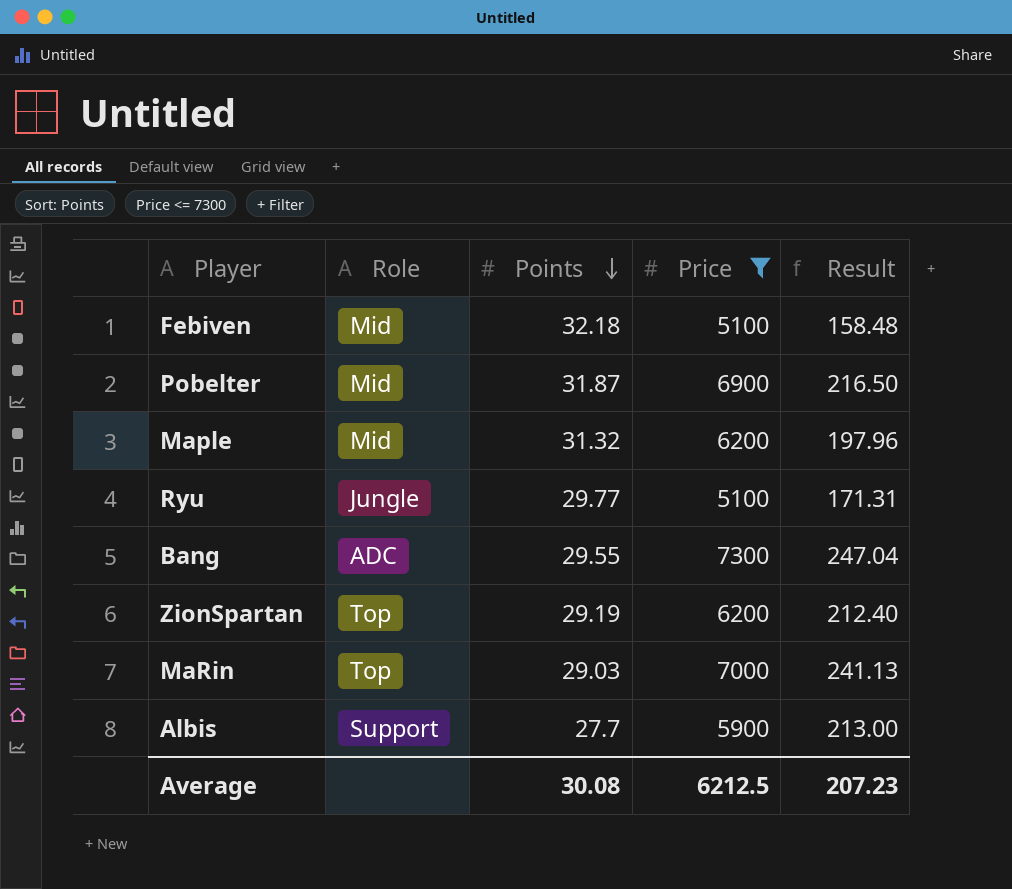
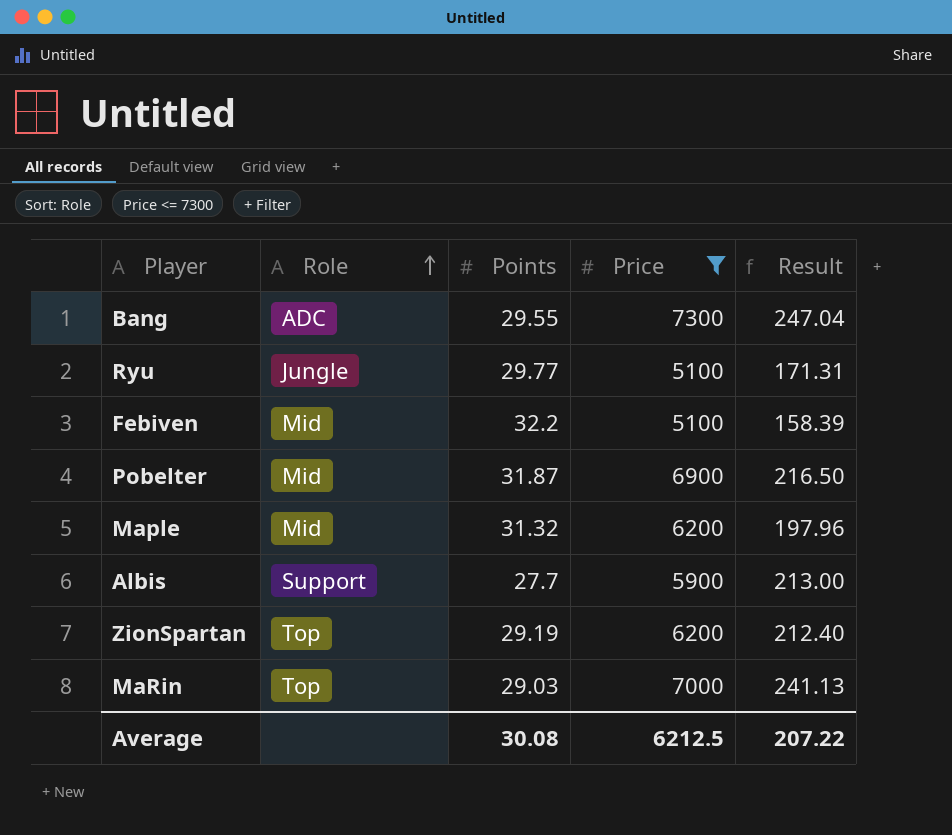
row order: Points descending -> Role ascending
Febiven | Points: 32.18 -> 32.2
Febiven | Result: 158.48 -> 158.39
Average | Result: 207.23 -> 207.22

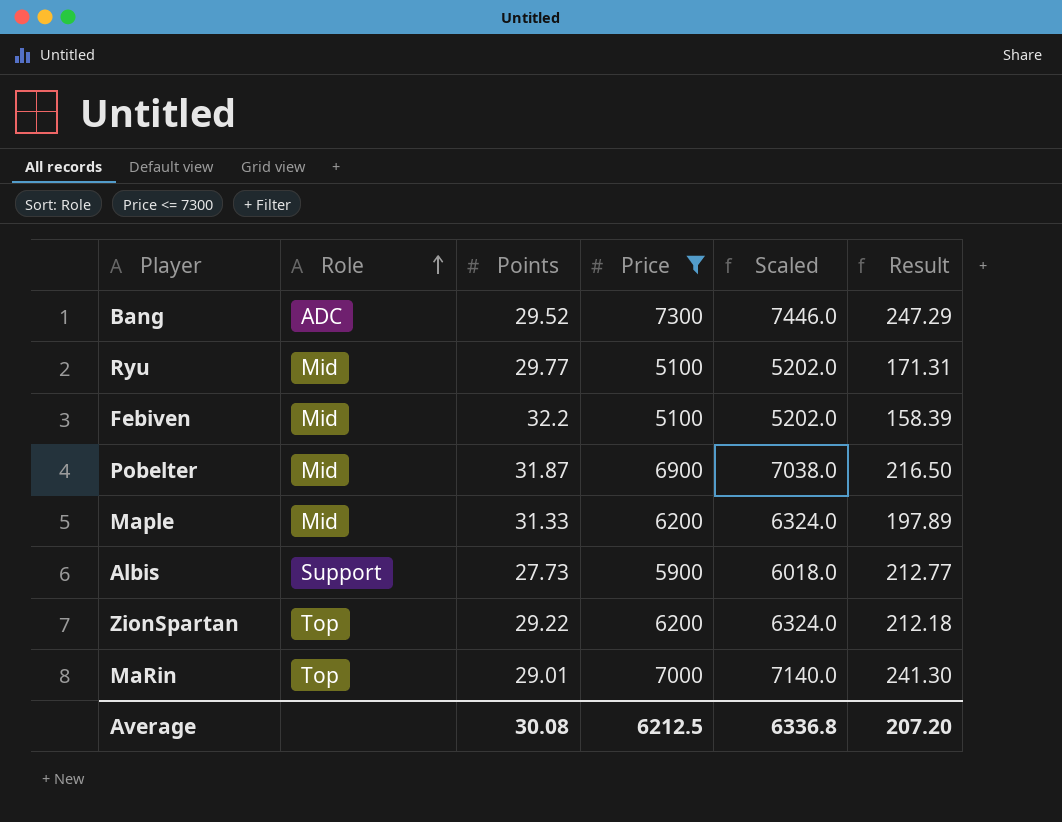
column Scaled | formula: none -> [Price] * 1.02
Bang | Points: 29.55 -> 29.52
Bang | Result: 247.04 -> 247.29
Ryu | Role: Jungle -> Mid
Maple | Points: 31.32 -> 31.33
Maple | Result: 197.96 -> 197.89
Albis | Points: 27.7 -> 27.73
Albis | Result: 213.00 -> 212.77
ZionSpartan | Points: 29.19 -> 29.22
ZionSpartan | Result: 212.40 -> 212.18
MaRin | Points: 29.03 -> 29.01
MaRin | Result: 241.13 -> 241.30
Average | Result: 207.22 -> 207.20

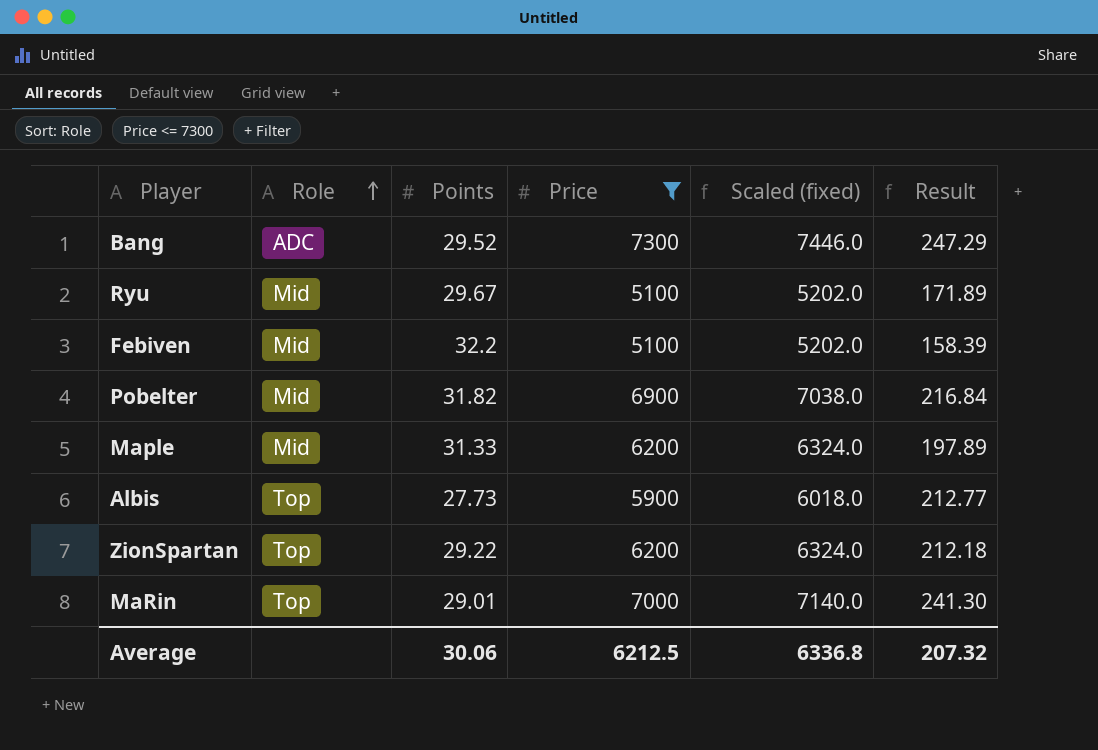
column name: Scaled -> Scaled (fixed)
Ryu | Points: 29.77 -> 29.67
Ryu | Result: 171.31 -> 171.89
Pobelter | Points: 31.87 -> 31.82
Pobelter | Result: 216.50 -> 216.84
Albis | Role: Support -> Top
Average | Points: 30.08 -> 30.06
Average | Result: 207.20 -> 207.32

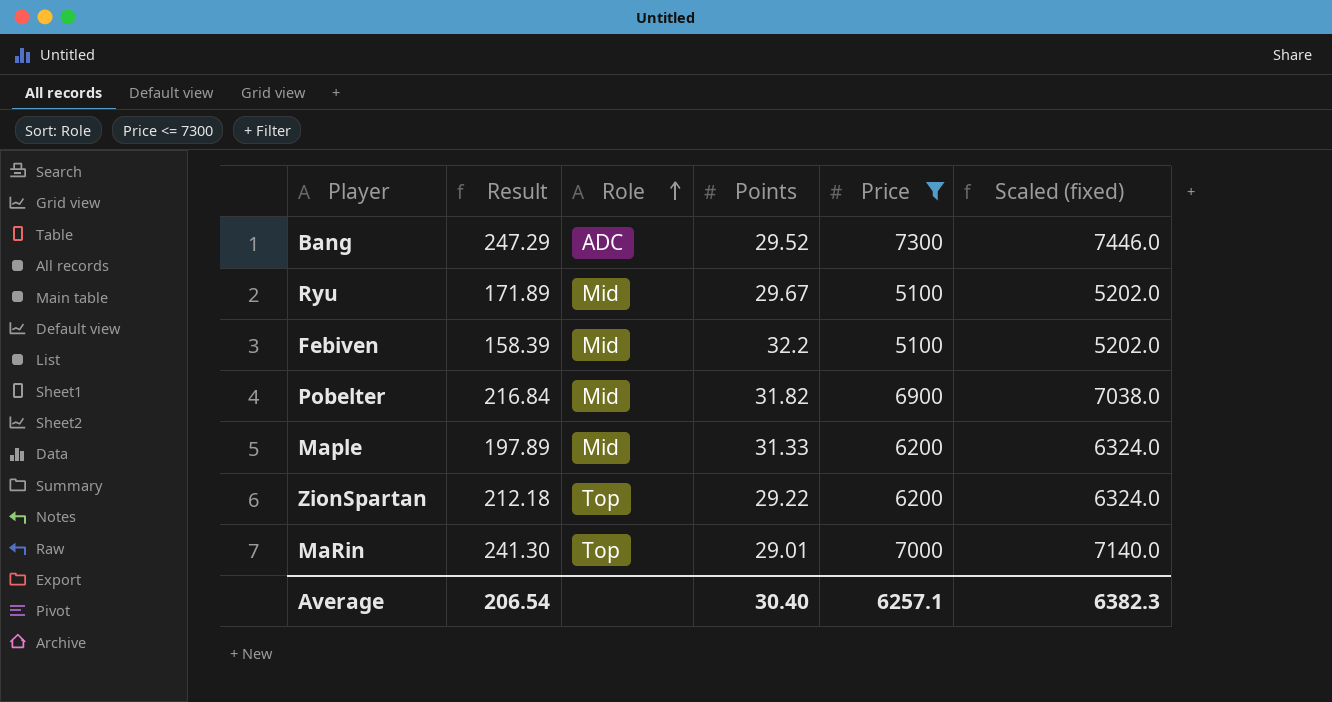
column Result | position: 6 -> 2
row Albis: Top | 27.73 | 5900 | 6018.0 | 212.77 -> none
Average | Result: 207.32 -> 206.54
Average | Points: 30.06 -> 30.40
Average | Price: 6212.5 -> 6257.1
Average | Scaled (fixed): 6336.8 -> 6382.3

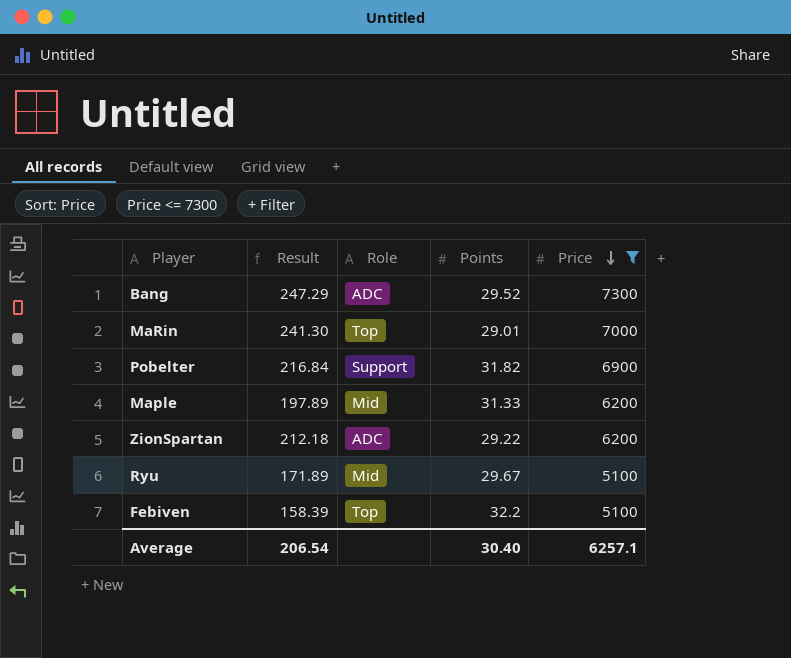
row order: Role ascending -> Price descending
column Scaled (fixed) | formula: [Price] * 1.02 -> none
Pobelter | Role: Mid -> Support
ZionSpartan | Role: Top -> ADC
Febiven | Role: Mid -> Top

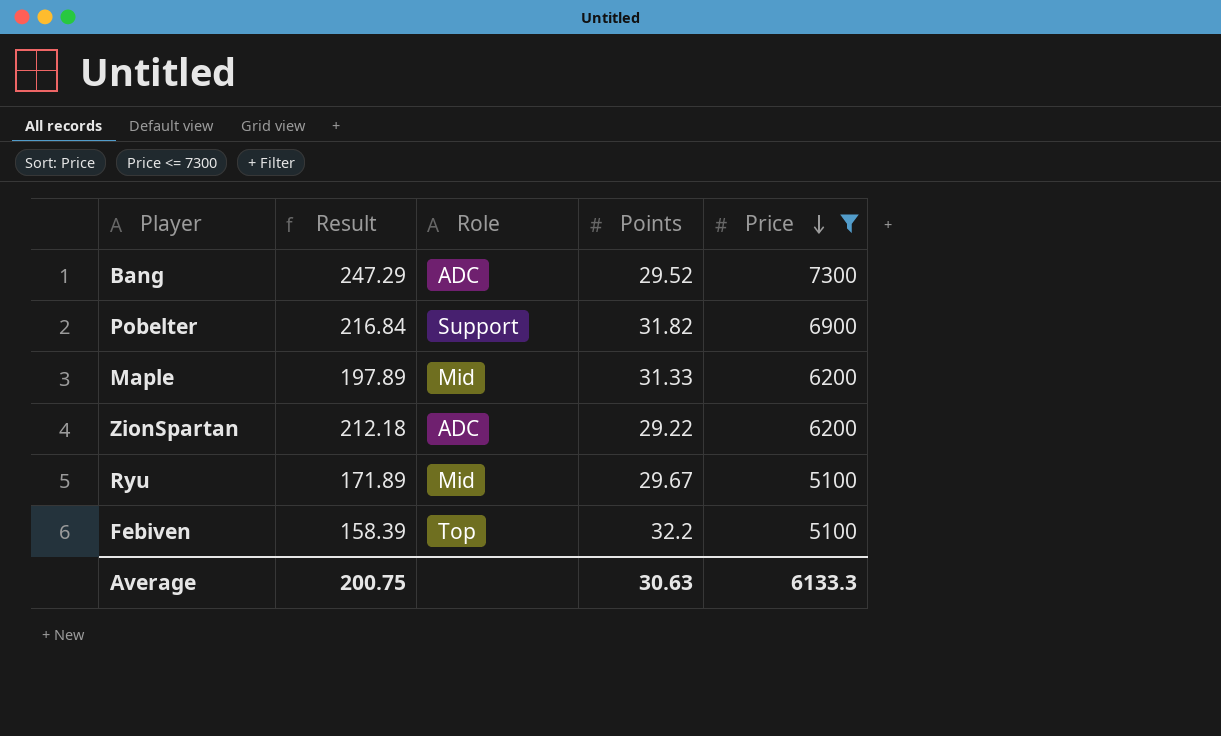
row MaRin: 241.30 | Top | 29.01 | 7000 -> none
Average | Result: 206.54 -> 200.75
Average | Points: 30.40 -> 30.63
Average | Price: 6257.1 -> 6133.3

